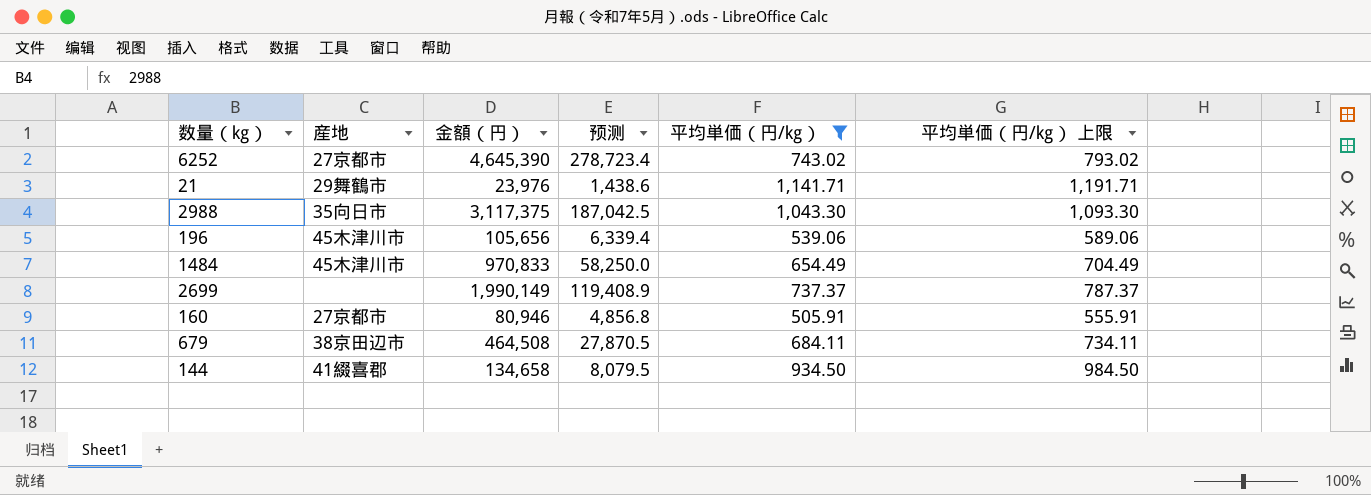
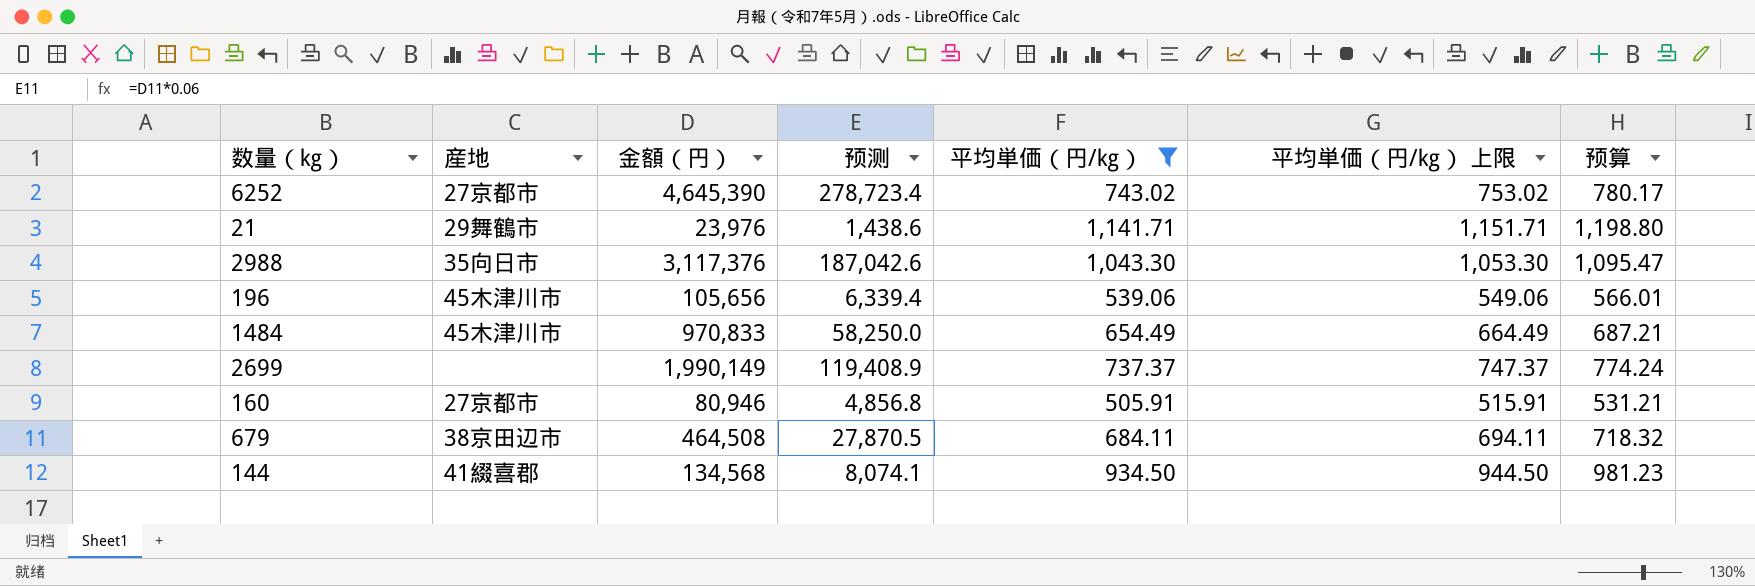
column 平均単価（円/㎏） 上限 | formula: [平均単価（円/㎏）] + 50 -> [平均単価（円/㎏）] + 10
column 预算 | formula: none -> [平均単価（円/㎏）] * 1.05
2988 | 金額（円）: 3,117,375 -> 3,117,376
2988 | 预测: 187,042.5 -> 187,042.6
144 | 金額（円）: 134,658 -> 134,568
144 | 预测: 8,079.5 -> 8,074.1

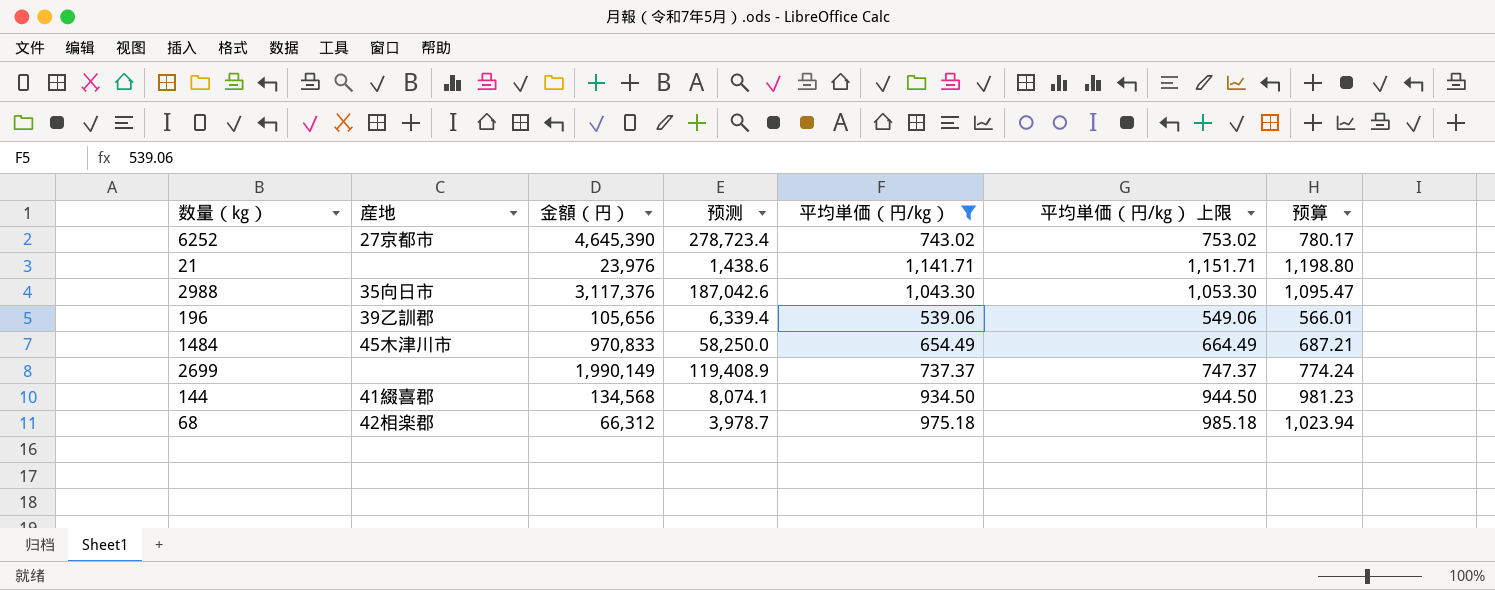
row 160: 27京都市 | 80,946 | 4,856.8 | 505.91 | 515.91 | 531.21 -> none
row 679: 38京田辺市 | 464,508 | 27,870.5 | 684.11 | 694.11 | 718.32 -> none
21 | 産地: 29舞鶴市 -> none
196 | 産地: 45木津川市 -> 39乙訓郡
row 68: none -> 42相楽郡 | 66,312 | 3,978.7 | 975.18 | 985.18 | 1,023.94

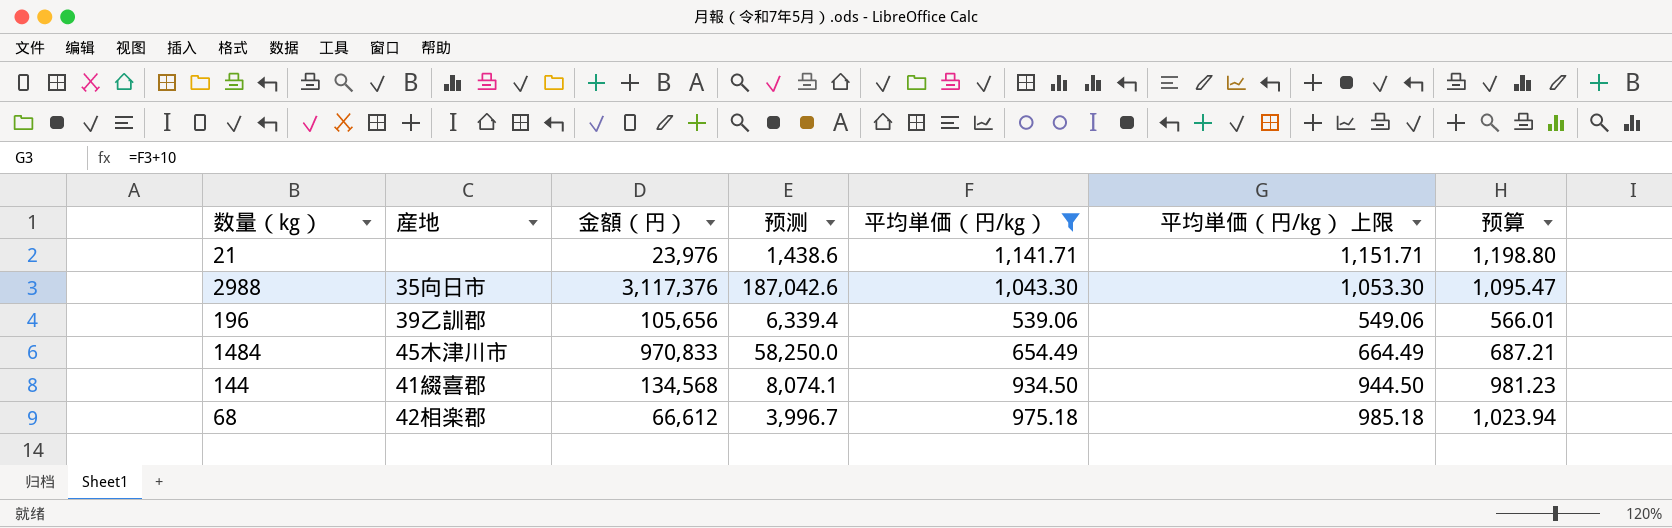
row 6252: 27京都市 | 4,645,390 | 278,723.4 | 743.02 | 753.02 | 780.17 -> none
row 2699: none | 1,990,149 | 119,408.9 | 737.37 | 747.37 | 774.24 -> none
68 | 金額（円）: 66,312 -> 66,612
68 | 预测: 3,978.7 -> 3,996.7

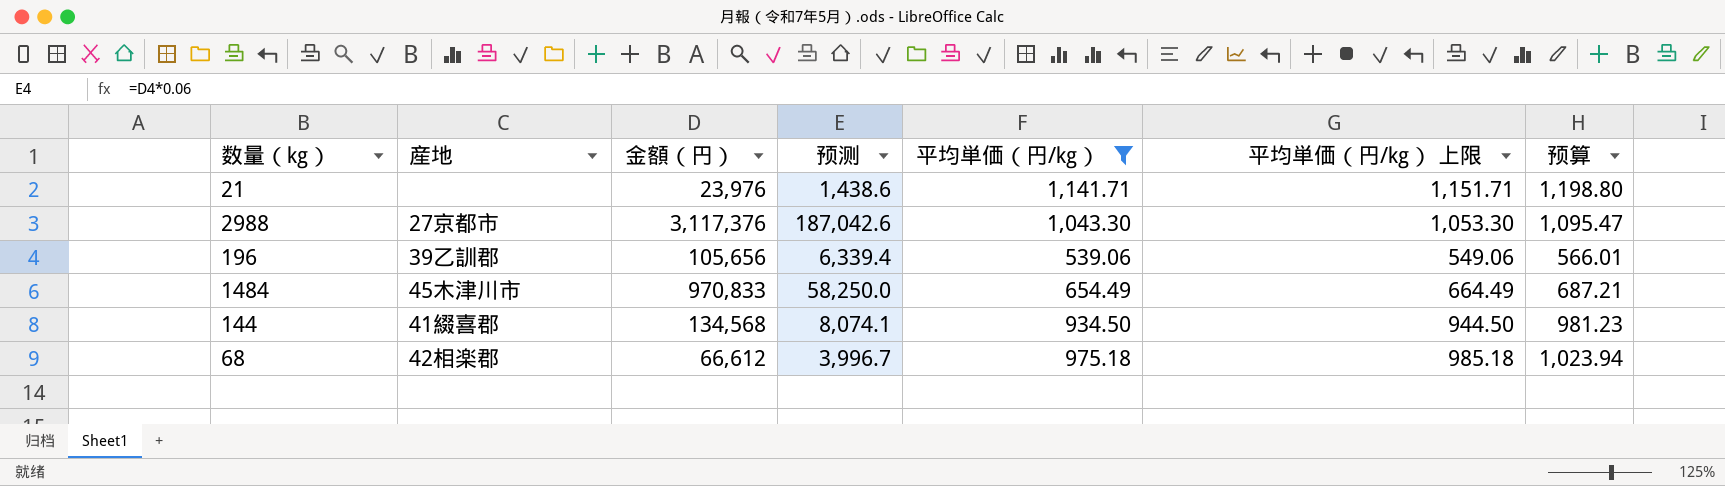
2988 | 産地: 35向日市 -> 27京都市

